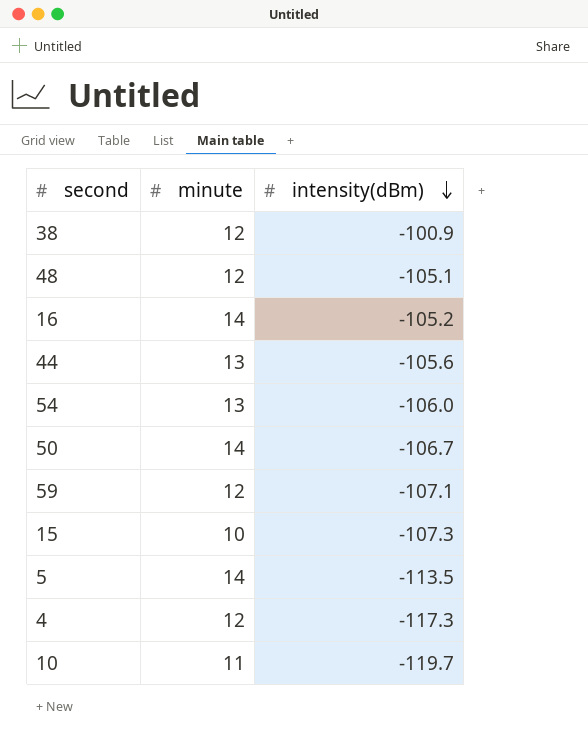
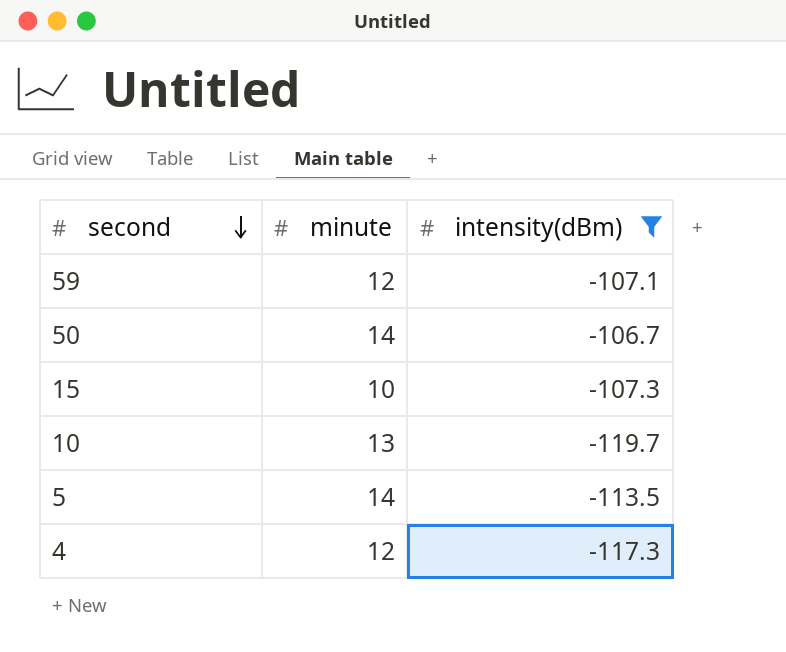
filter: none -> intensity(dBm) <= -106.7
row order: intensity(dBm) descending -> second descending
10 | minute: 11 -> 13

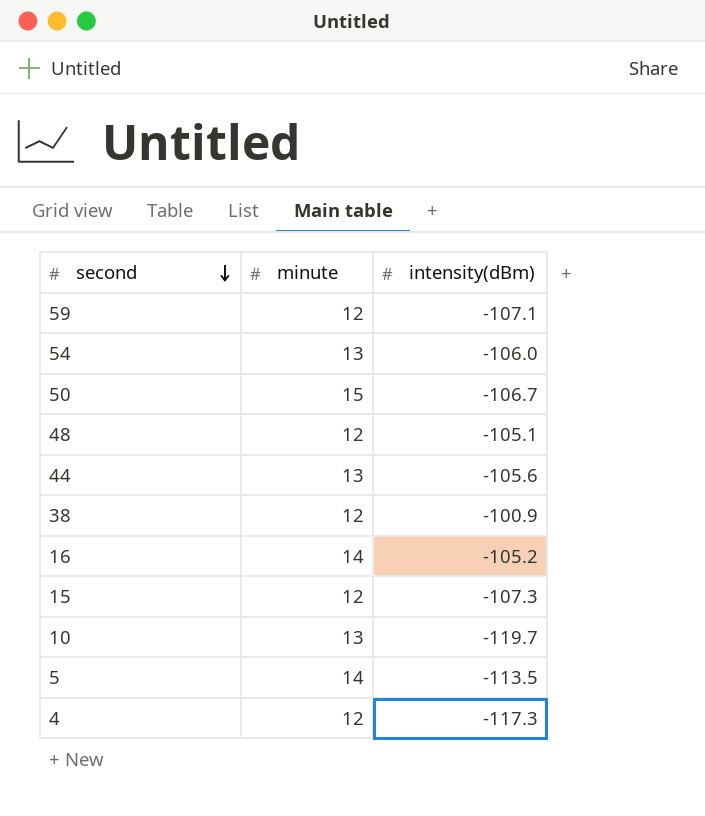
filter: intensity(dBm) <= -106.7 -> none
50 | minute: 14 -> 15
15 | minute: 10 -> 12

